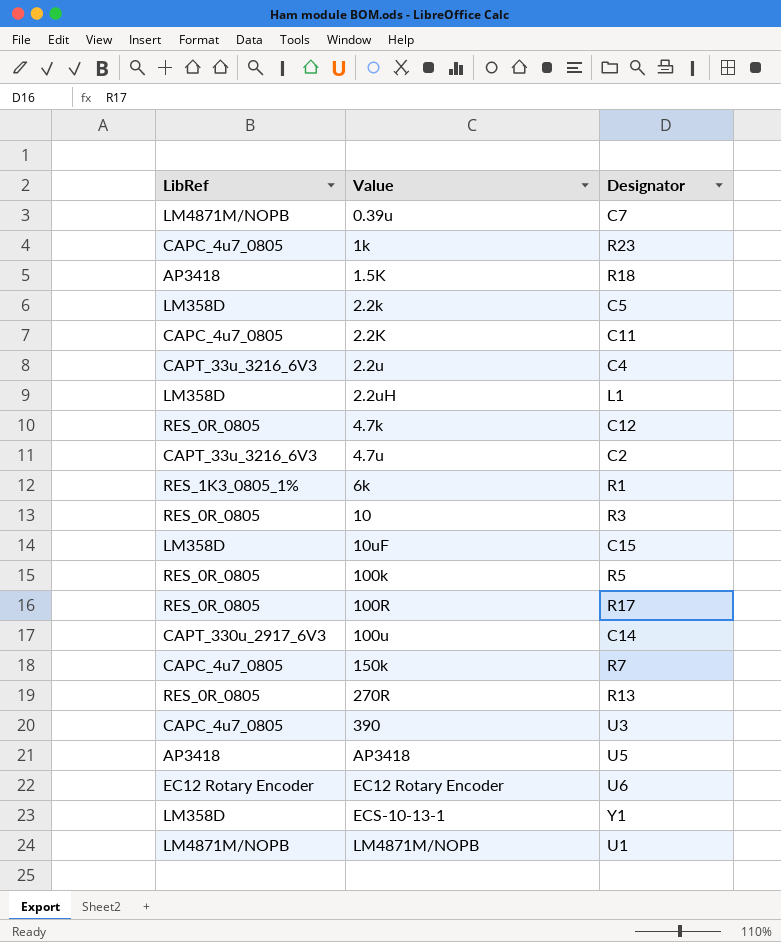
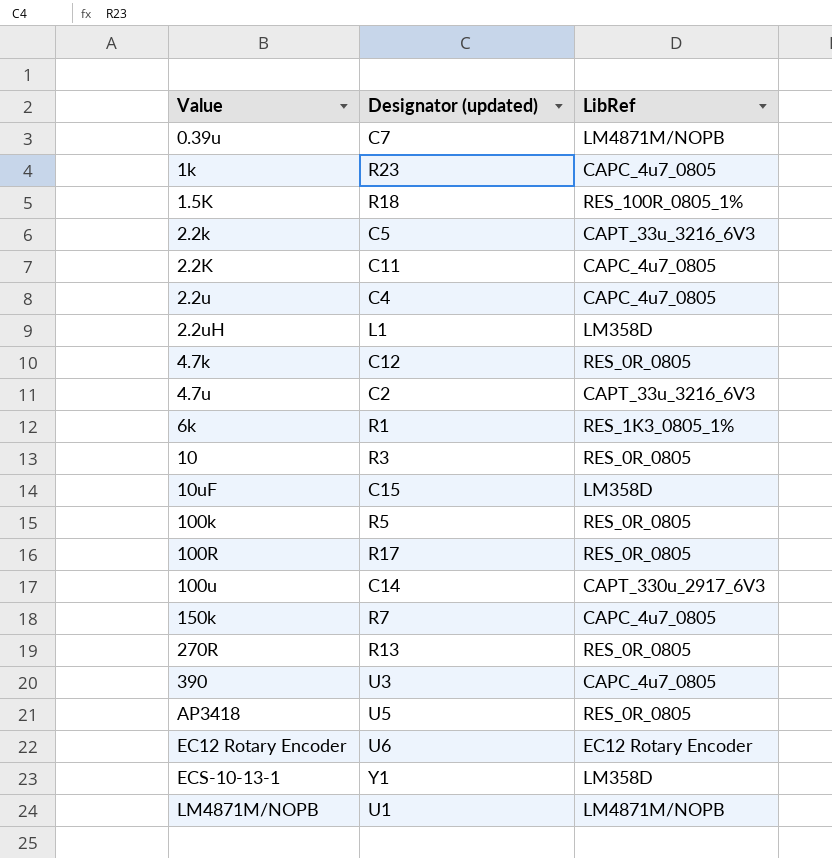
column name: Designator -> Designator (updated)
column LibRef | position: 1 -> 3
1.5K | LibRef: AP3418 -> RES_100R_0805_1%
2.2k | LibRef: LM358D -> CAPT_33u_3216_6V3
2.2u | LibRef: CAPT_33u_3216_6V3 -> CAPC_4u7_0805
AP3418 | LibRef: AP3418 -> RES_0R_0805

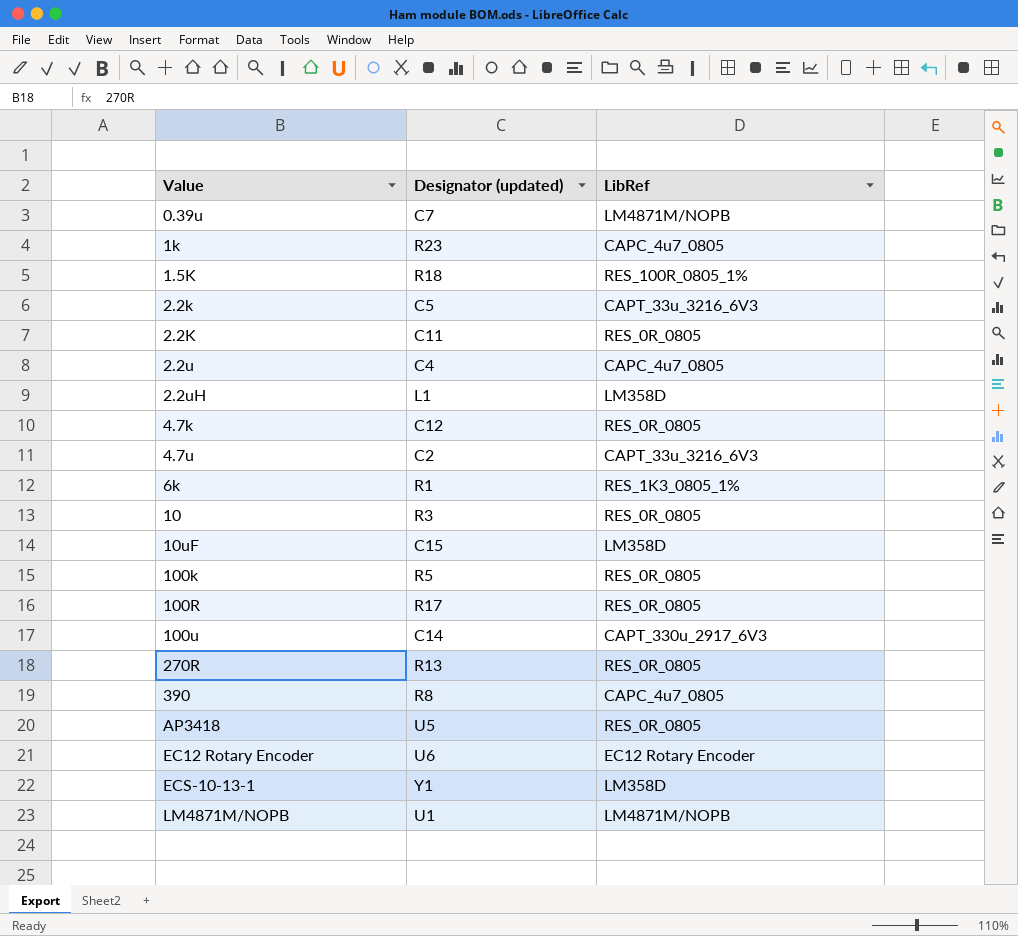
row 150k: R7 | CAPC_4u7_0805 -> none
2.2K | LibRef: CAPC_4u7_0805 -> RES_0R_0805
390 | Designator (updated): U3 -> R8

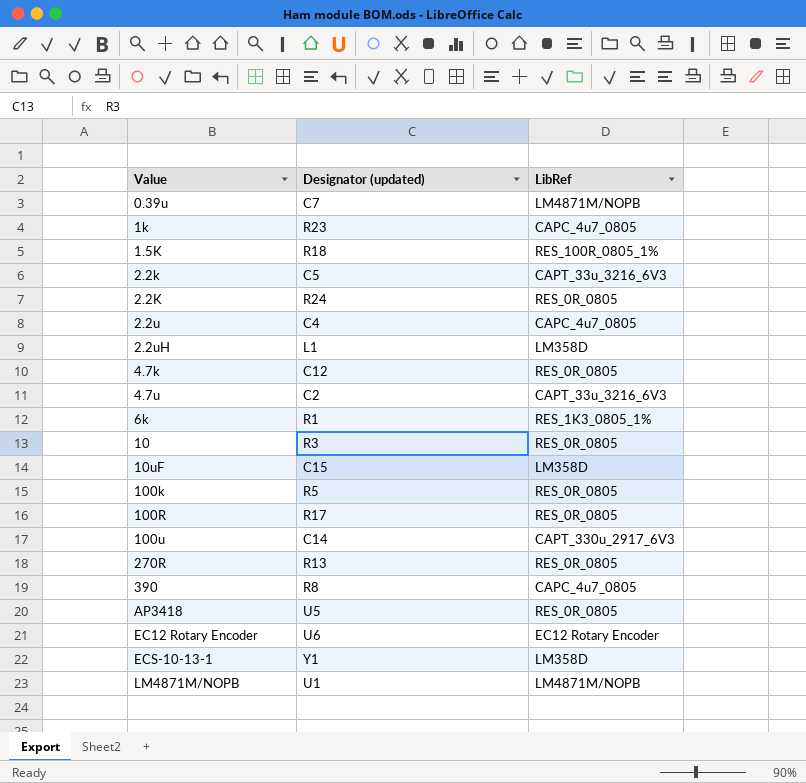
2.2K | Designator (updated): C11 -> R24

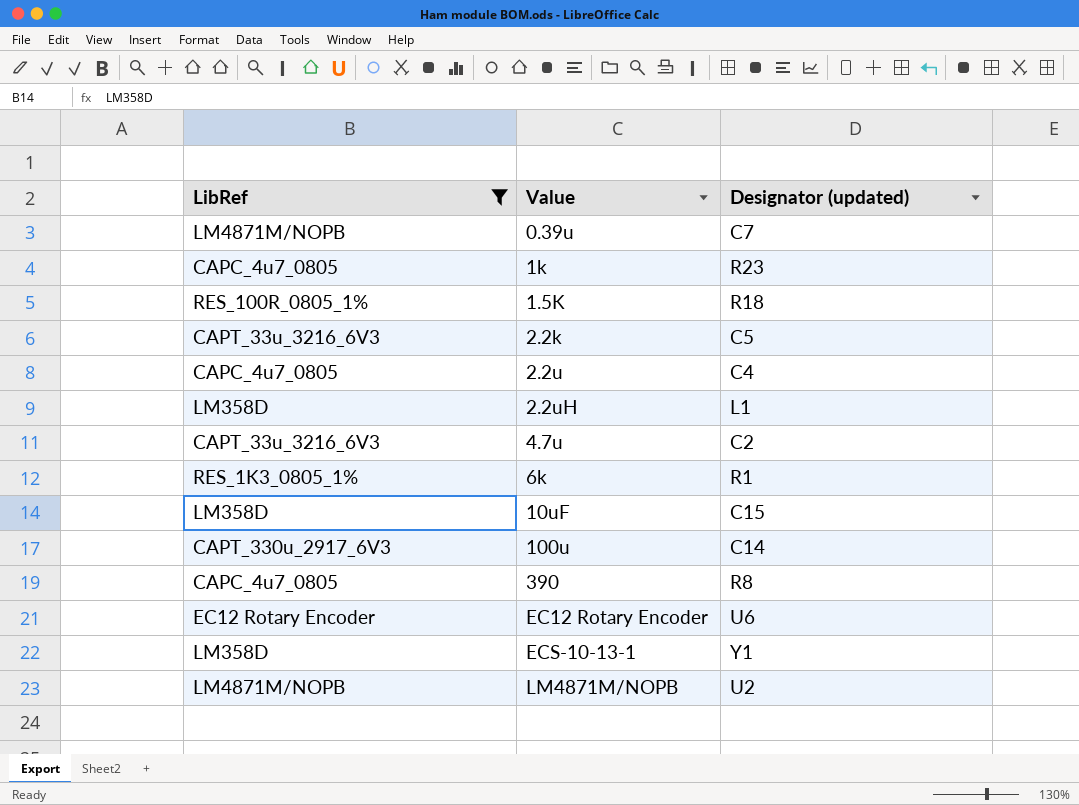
filter: none -> LibRef != RES_0R_0805
column LibRef | position: 3 -> 1
LM4871M/NOPB | Designator (updated): U1 -> U2

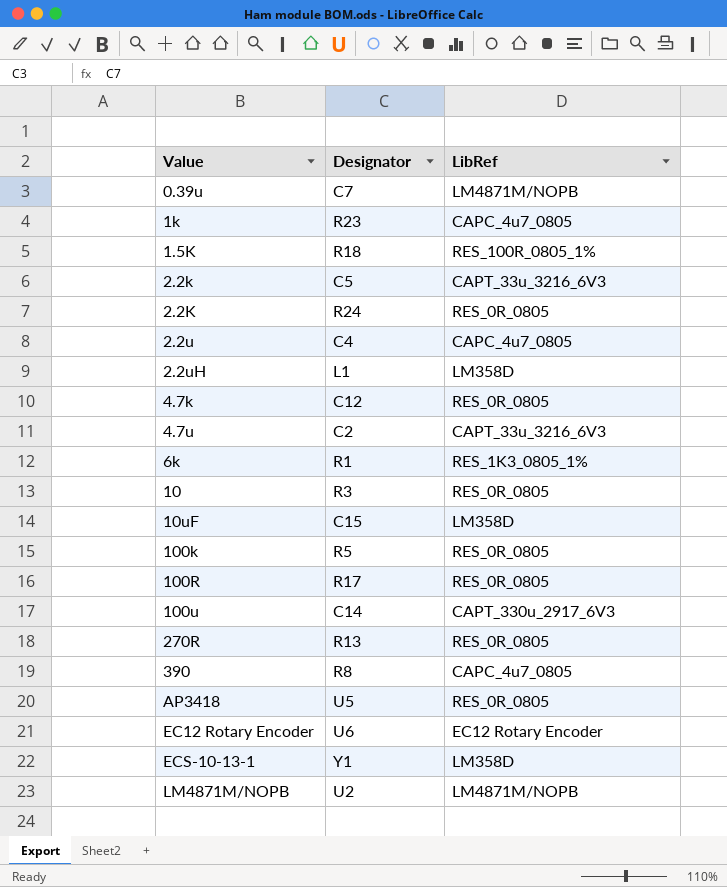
filter: LibRef != RES_0R_0805 -> none
column name: Designator (updated) -> Designator
column LibRef | position: 1 -> 3

